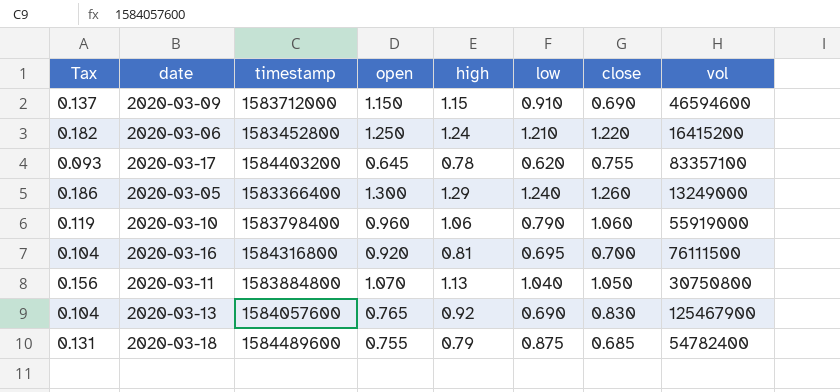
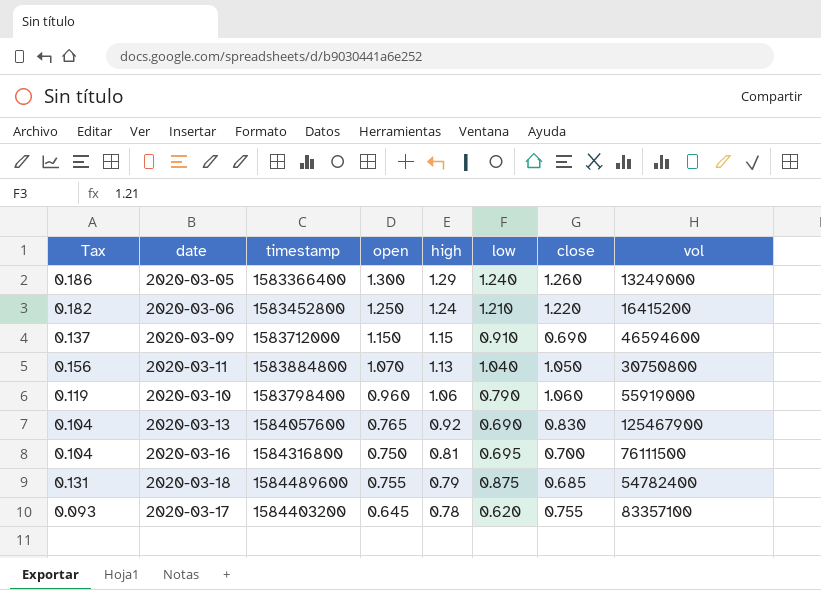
row order: none -> high descending
2020-03-16 | open: 0.920 -> 0.750

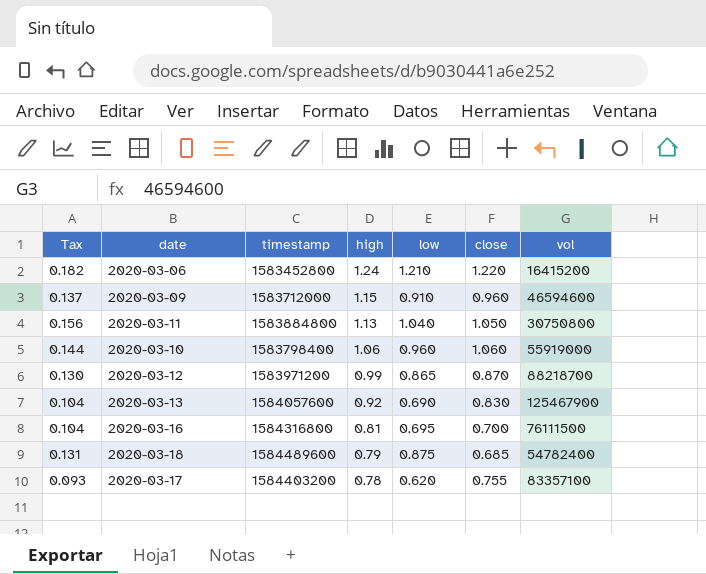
column open | position: 4 -> none
row 2020-03-05: 0.186 | 1583366400 | 1.300 | 1.29 | 1.240 | 1.260 | 13249000 -> none
2020-03-09 | close: 0.690 -> 0.960
2020-03-10 | Tax: 0.119 -> 0.144
2020-03-10 | low: 0.790 -> 0.960
row 2020-03-12: none -> 0.130 | 1583971200 | 0.99 | 0.865 | 0.870 | 88218700

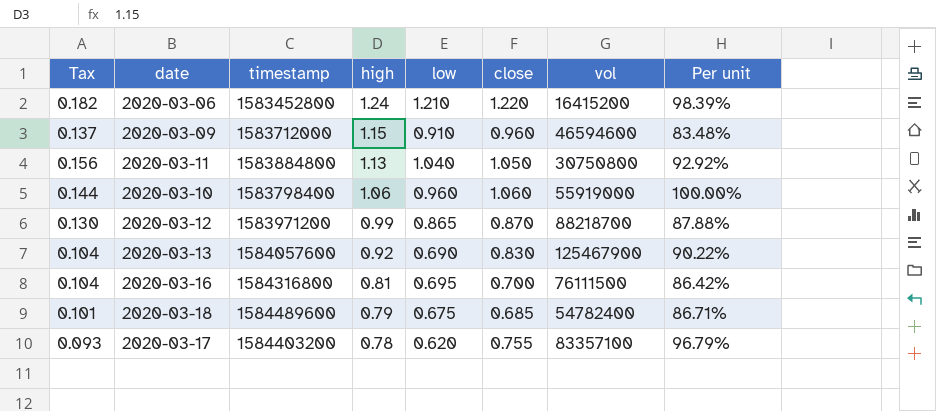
column Per unit | formula: none -> [close] / [high]
2020-03-18 | Tax: 0.131 -> 0.101
2020-03-18 | low: 0.875 -> 0.675

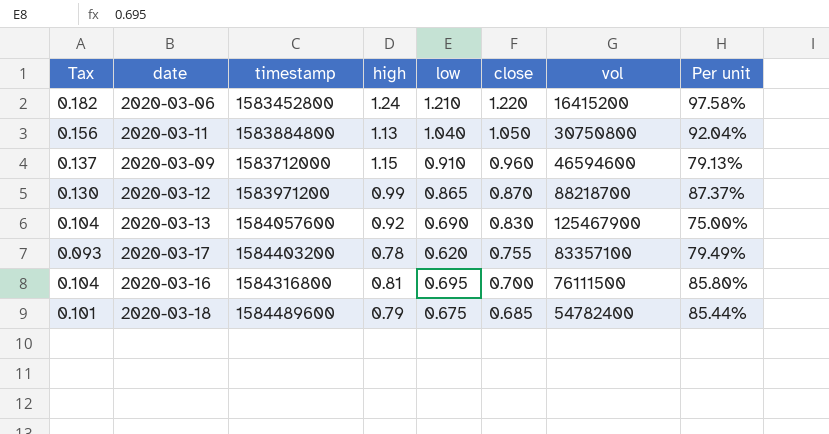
row order: high descending -> close descending
column Per unit | formula: [close] / [high] -> [low] / [high]
row 2020-03-10: 0.144 | 1583798400 | 1.06 | 0.960 | 1.060 | 55919000 | 100.00% -> none

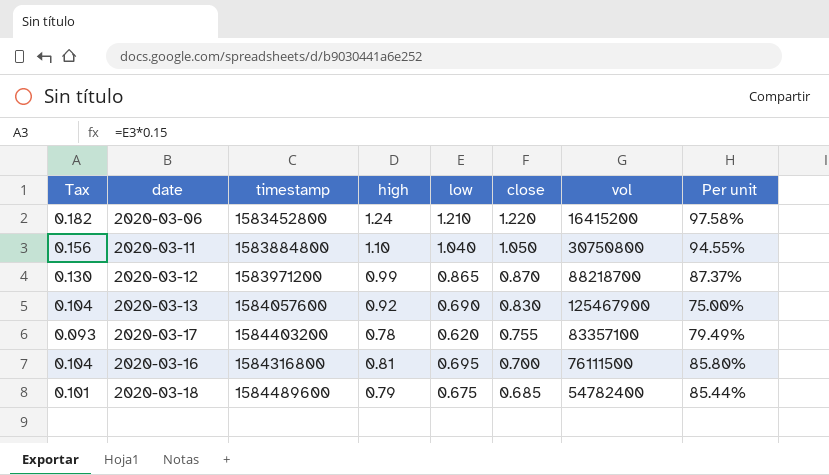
row 2020-03-09: 0.137 | 1583712000 | 1.15 | 0.910 | 0.960 | 46594600 | 79.13% -> none
2020-03-11 | high: 1.13 -> 1.10
2020-03-11 | Per unit: 92.04% -> 94.55%

